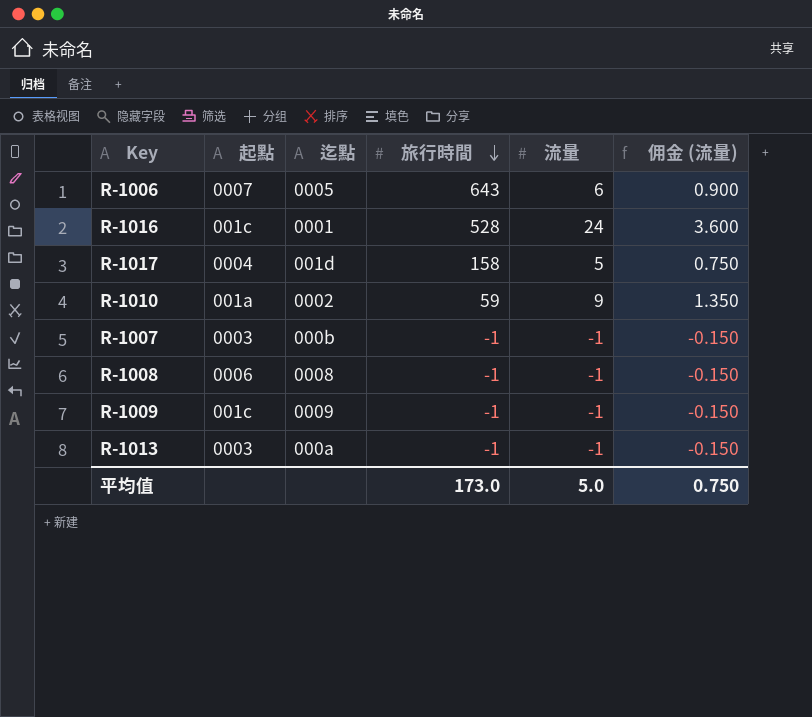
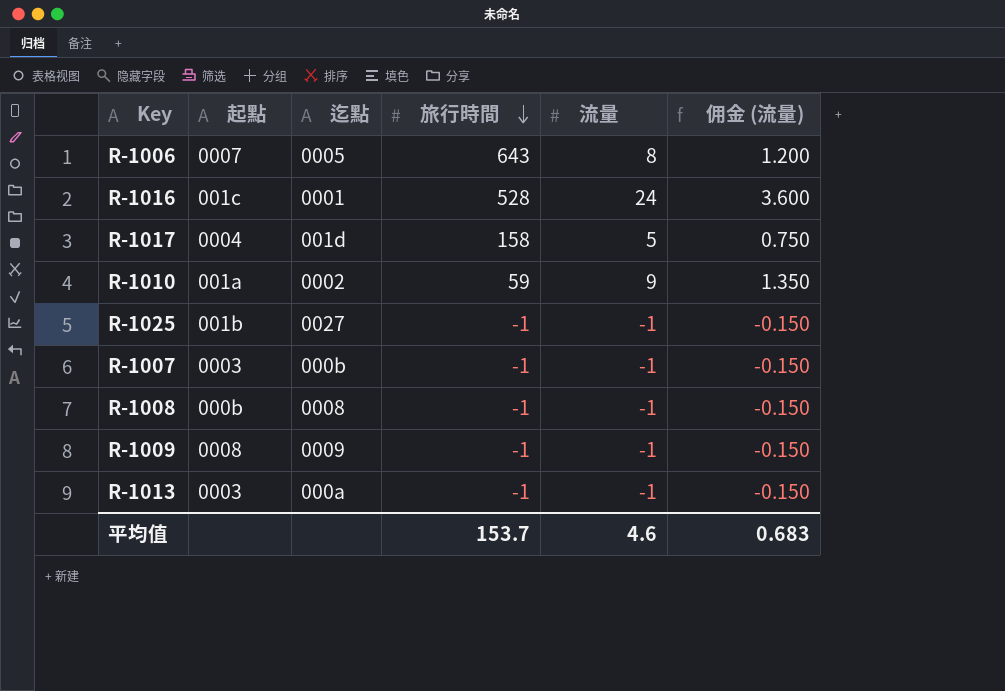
R-1006 | 流量: 6 -> 8
R-1006 | 佣金 (流量): 0.900 -> 1.200
row R-1025: none -> 001b | 0027 | -1 | -1 | -0.150
R-1008 | 起點: 0006 -> 000b
R-1009 | 起點: 001c -> 0008
平均值 | 旅行時間: 173.0 -> 153.7
平均值 | 流量: 5.0 -> 4.6
平均值 | 佣金 (流量): 0.750 -> 0.683

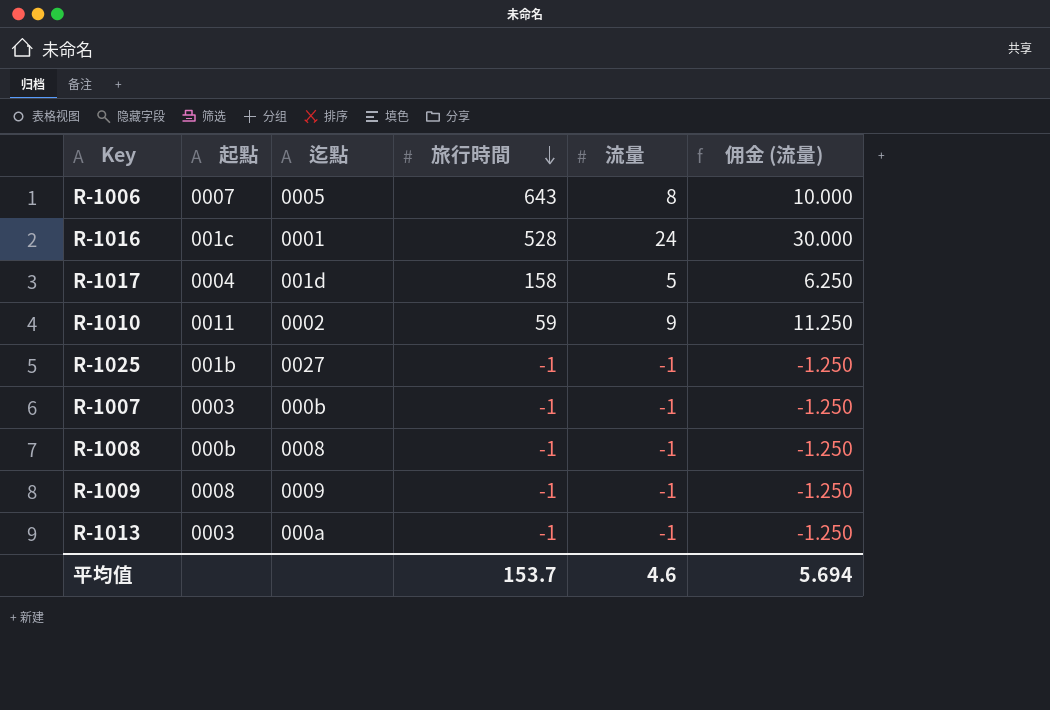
column 佣金 (流量) | formula: [流量] * 0.15 -> [流量] * 1.25
R-1010 | 起點: 001a -> 0011
平均值 | 佣金 (流量): 0.683 -> 5.694

